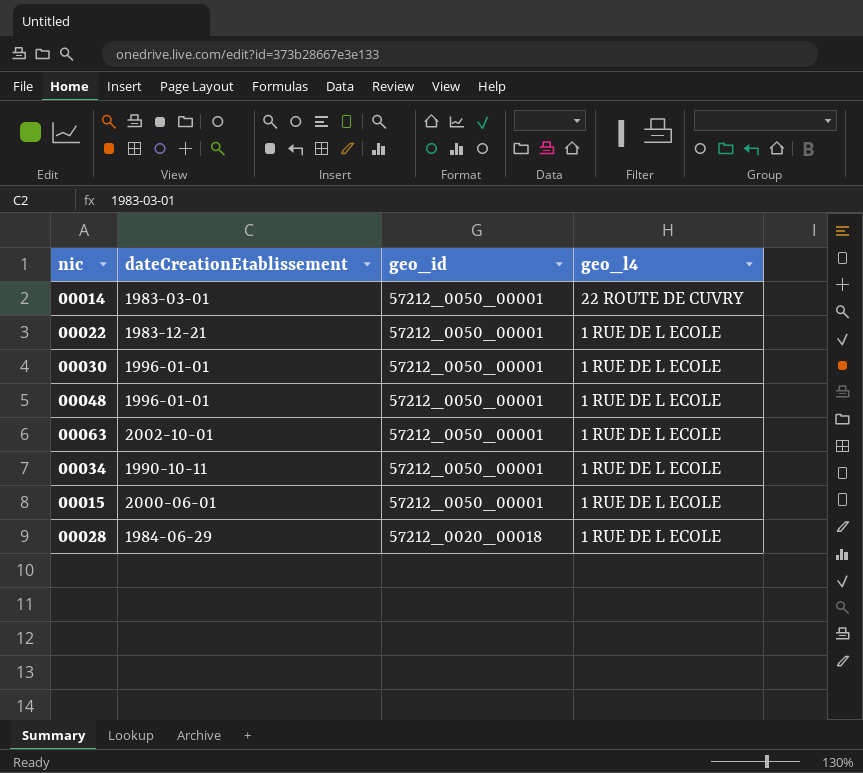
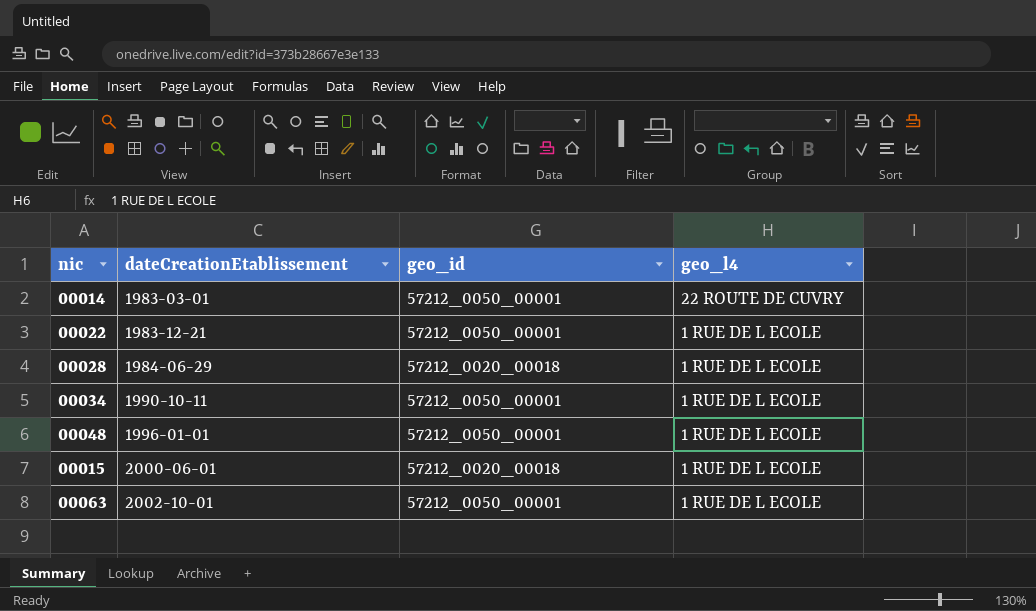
row order: geo_id descending -> dateCreationEtablissement ascending
row 00030: 1996-01-01 | 57212_0050_00001 | 1 RUE DE L ECOLE -> none
00015 | geo_id: 57212_0050_00001 -> 57212_0020_00018

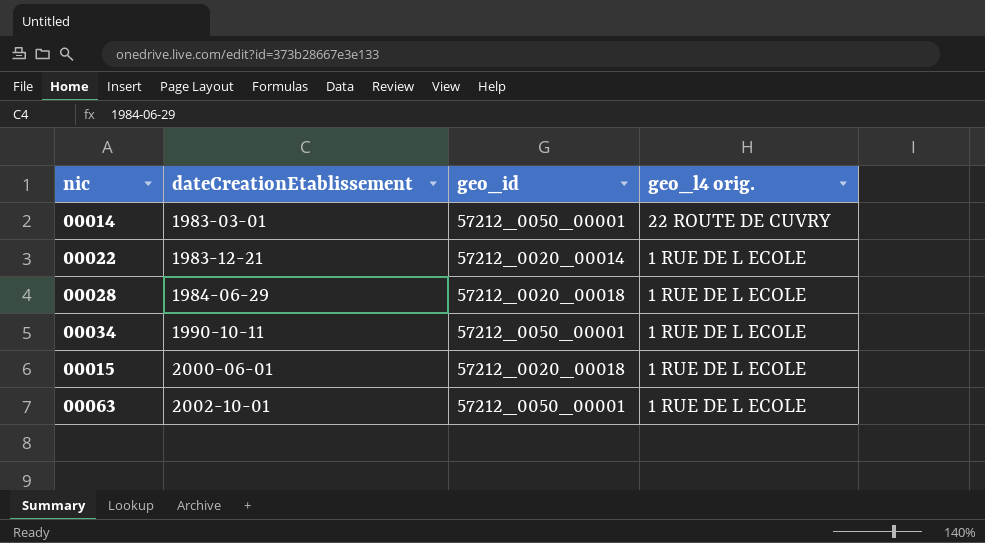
column name: geo_l4 -> geo_l4 orig.
row 00048: 1996-01-01 | 57212_0050_00001 | 1 RUE DE L ECOLE -> none
00022 | geo_id: 57212_0050_00001 -> 57212_0020_00014

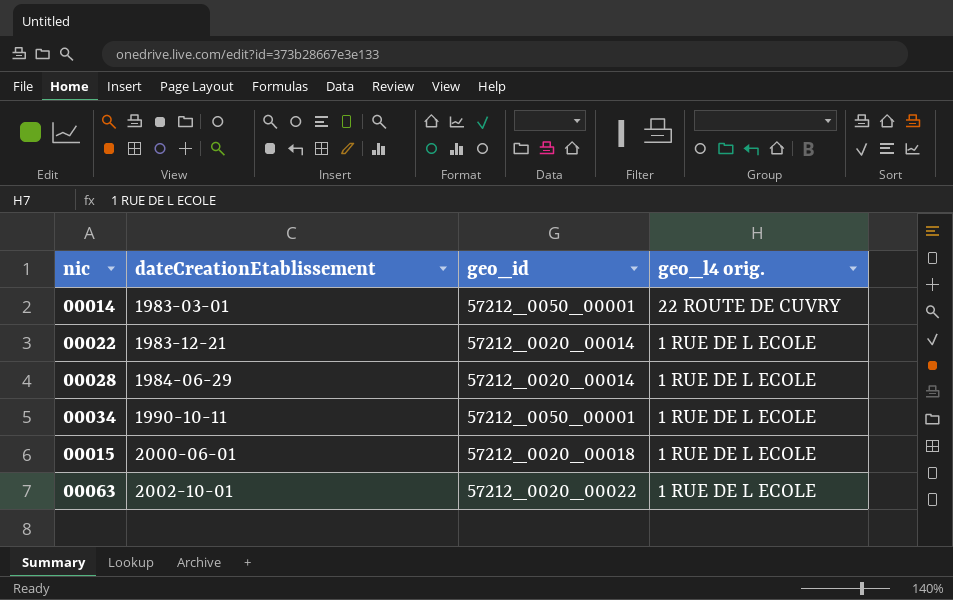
00028 | geo_id: 57212_0020_00018 -> 57212_0020_00014
00063 | geo_id: 57212_0050_00001 -> 57212_0020_00022

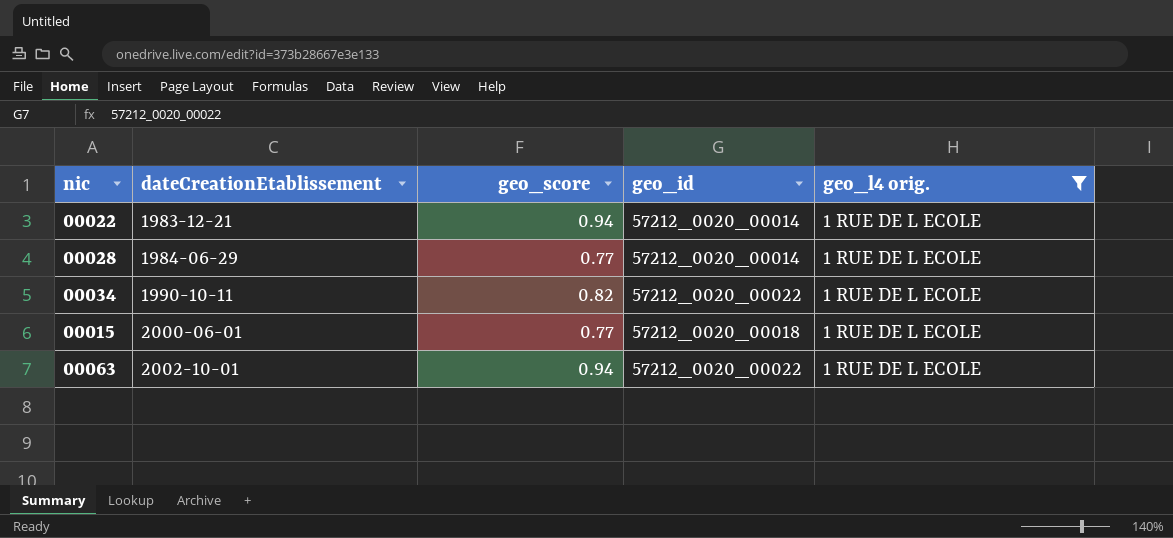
filter: none -> geo_l4 orig. = 1 RUE DE L ECOLE
column geo_score | position: none -> 3
00034 | geo_id: 57212_0050_00001 -> 57212_0020_00022

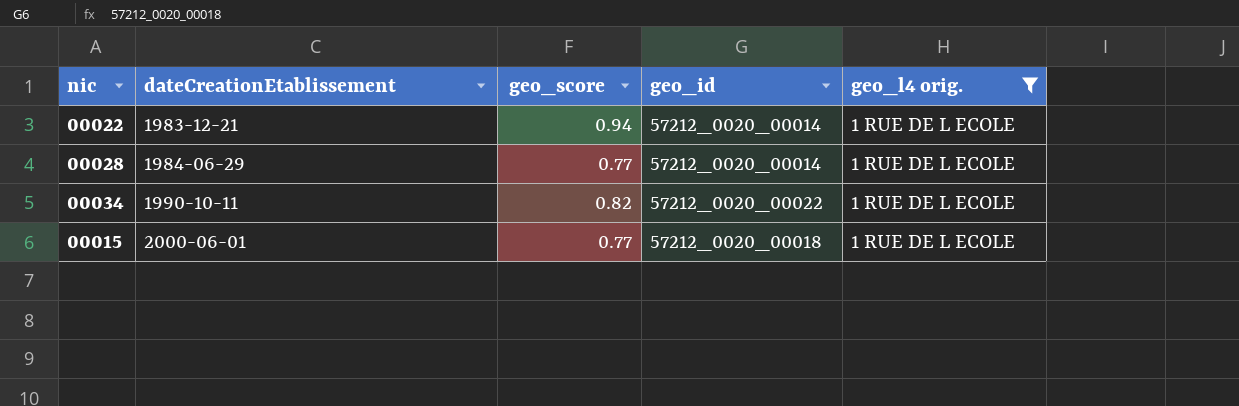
row 00063: 2002-10-01 | 0.94 | 57212_0020_00022 | 1 RUE DE L ECOLE -> none

